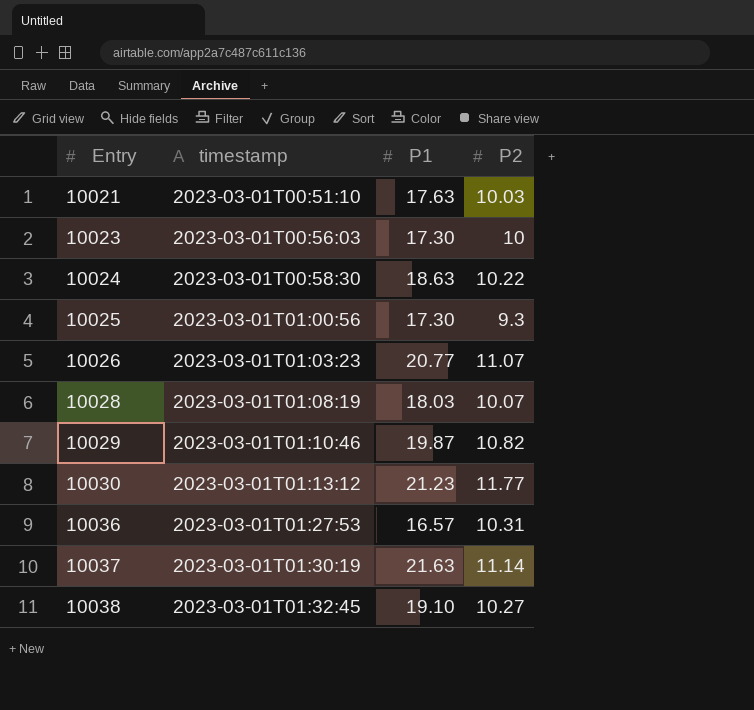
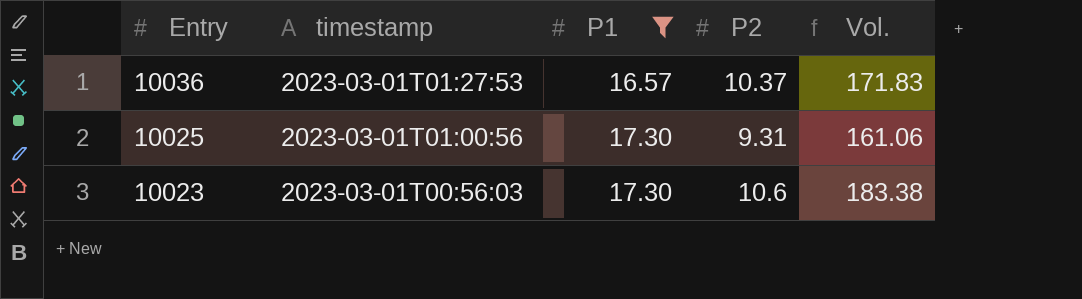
filter: none -> P1 <= 17.30
row order: Entry ascending -> Entry descending
column Vol. | formula: none -> [P1] * [P2]
10036 | P2: 10.31 -> 10.37
10025 | P2: 9.3 -> 9.31
10023 | P2: 10 -> 10.6

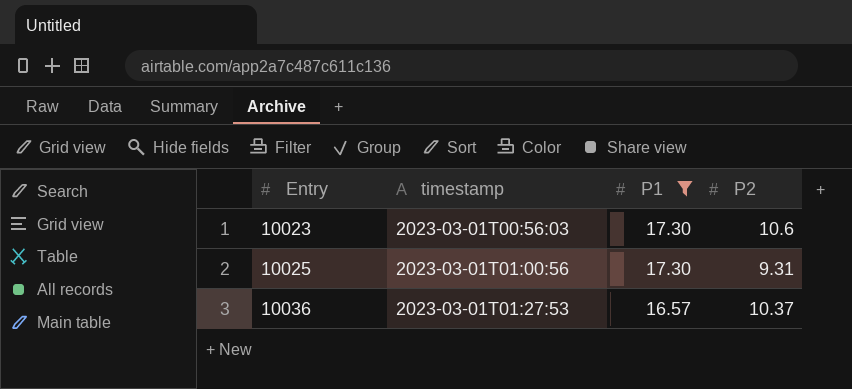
row order: Entry descending -> Entry ascending
column Vol. | formula: [P1] * [P2] -> none

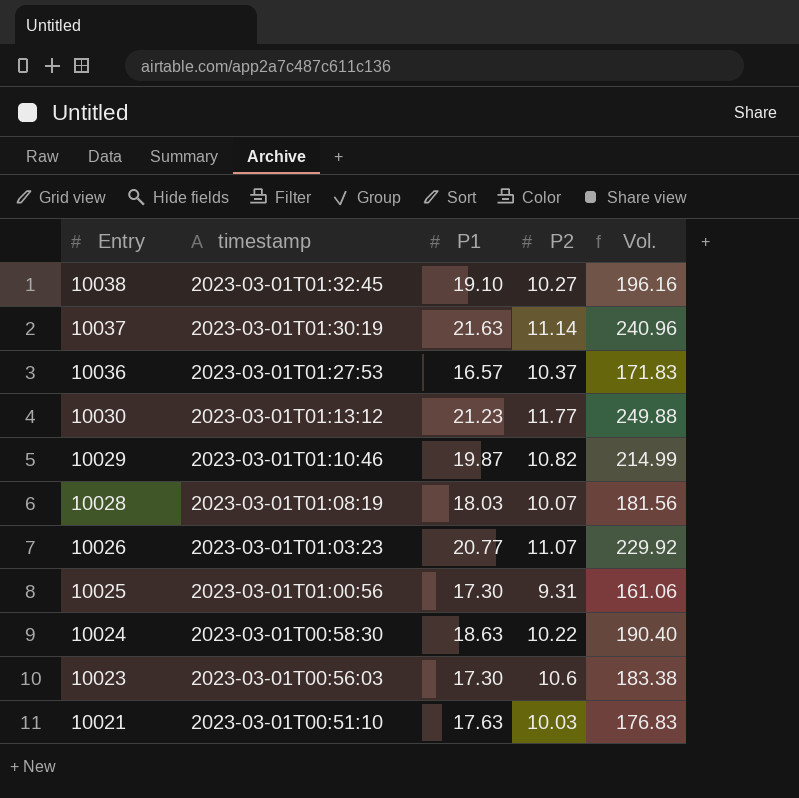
filter: P1 <= 17.30 -> none
row order: Entry ascending -> Entry descending
column Vol. | formula: none -> [P1] * [P2]

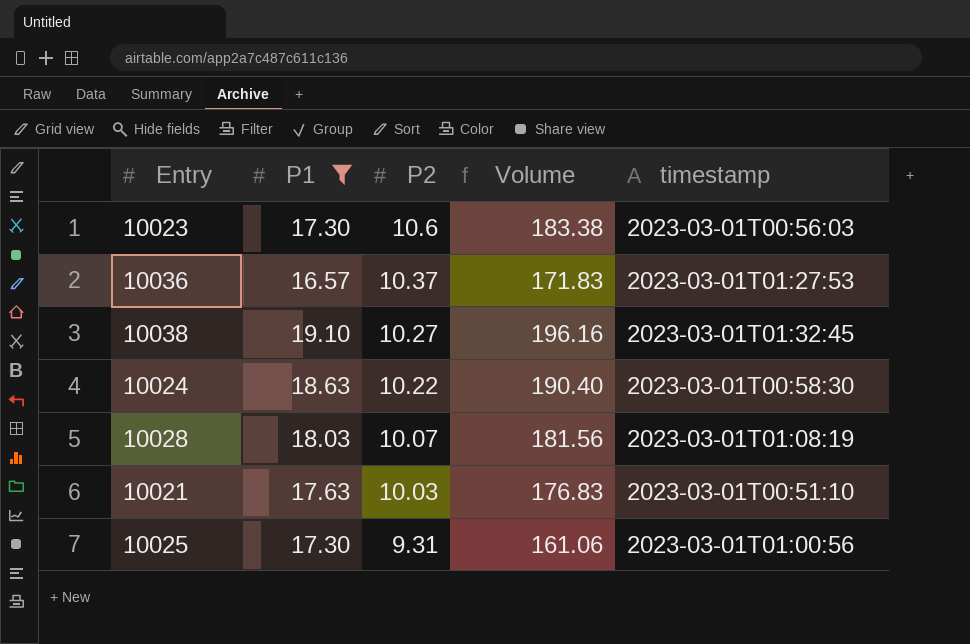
filter: none -> P1 <= 19.10
row order: Entry descending -> P2 descending
column name: Vol. -> Volume
column timestamp | position: 2 -> 5

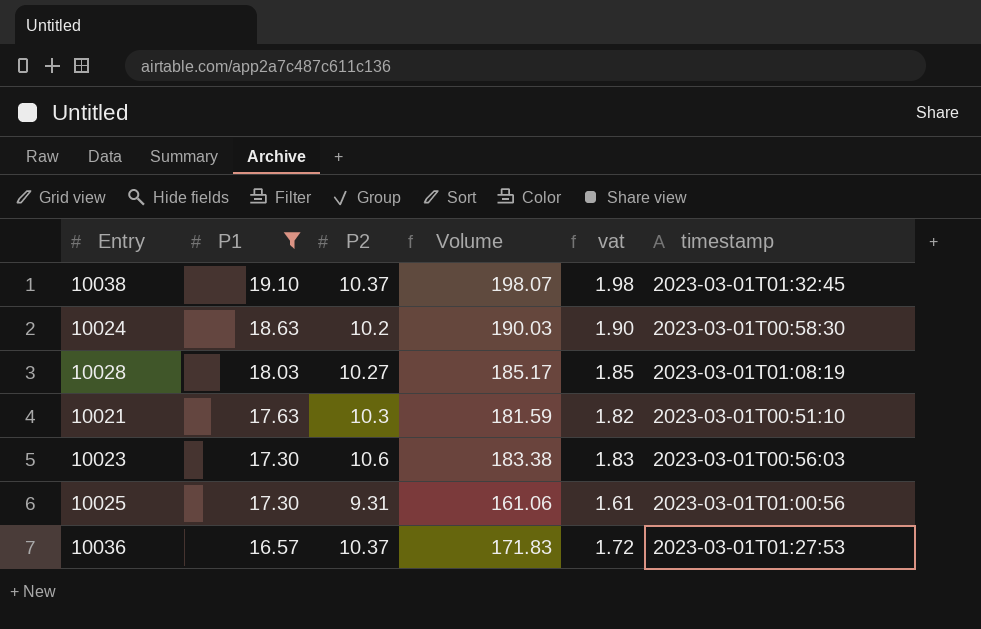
row order: P2 descending -> P1 descending
column vat | formula: none -> [Volume] * 0.01
10038 | P2: 10.27 -> 10.37
10038 | Volume: 196.16 -> 198.07
10024 | P2: 10.22 -> 10.2
10024 | Volume: 190.40 -> 190.03
10028 | P2: 10.07 -> 10.27
10028 | Volume: 181.56 -> 185.17
10021 | P2: 10.03 -> 10.3
10021 | Volume: 176.83 -> 181.59

